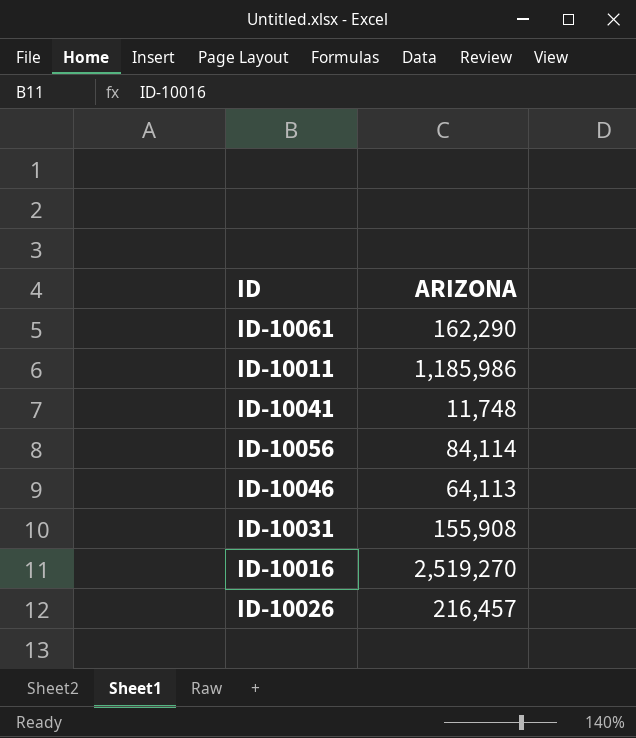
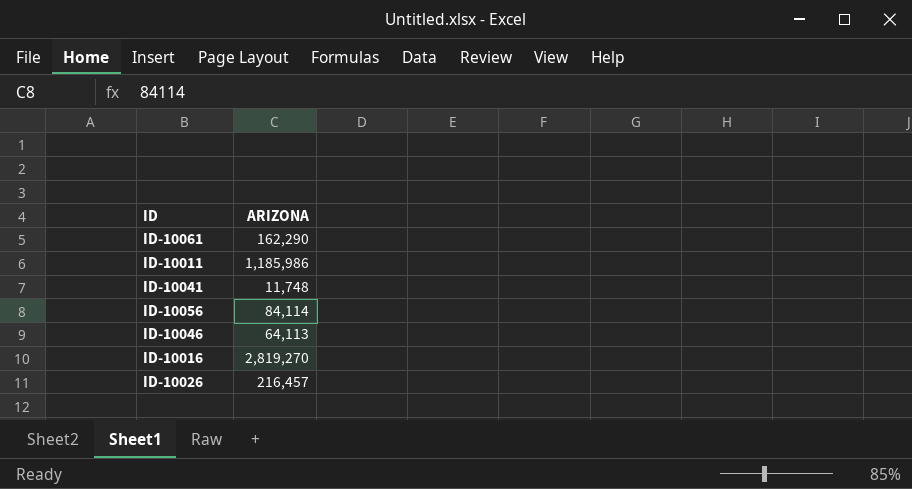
row ID-10031: 155,908 -> none
ID-10016 | ARIZONA: 2,519,270 -> 2,819,270

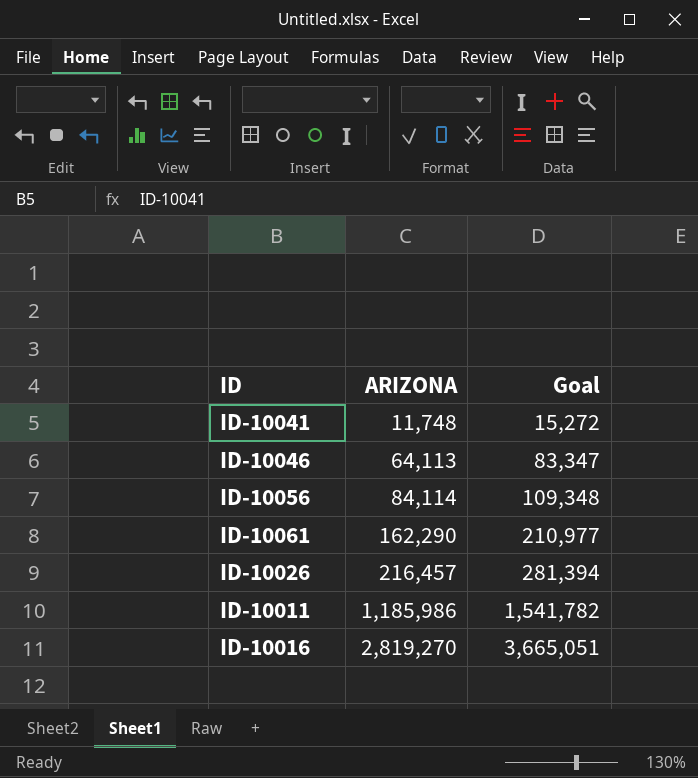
row order: none -> ARIZONA ascending
column Goal | formula: none -> [ARIZONA] * 1.3

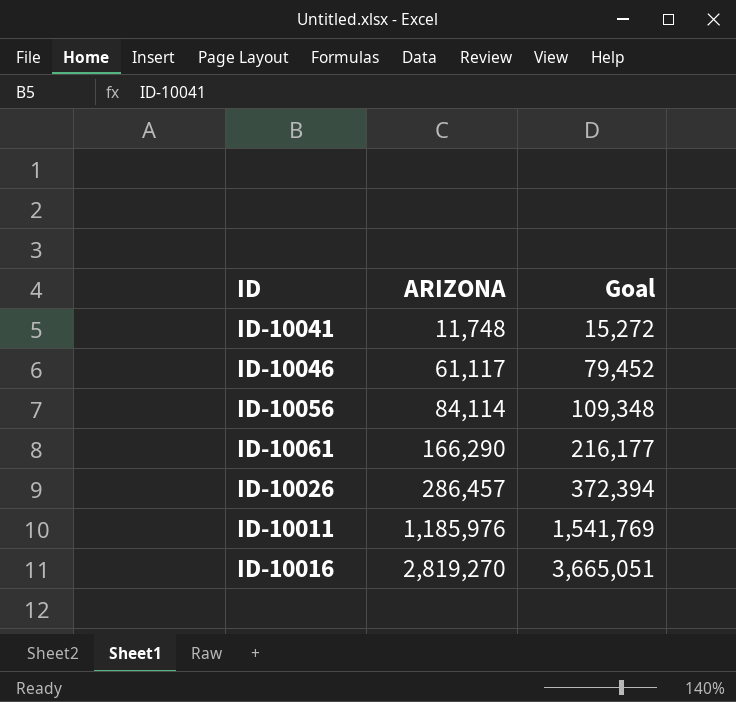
ID-10046 | ARIZONA: 64,113 -> 61,117
ID-10046 | Goal: 83,347 -> 79,452
ID-10061 | ARIZONA: 162,290 -> 166,290
ID-10061 | Goal: 210,977 -> 216,177
ID-10026 | ARIZONA: 216,457 -> 286,457
ID-10026 | Goal: 281,394 -> 372,394
ID-10011 | ARIZONA: 1,185,986 -> 1,185,976
ID-10011 | Goal: 1,541,782 -> 1,541,769

